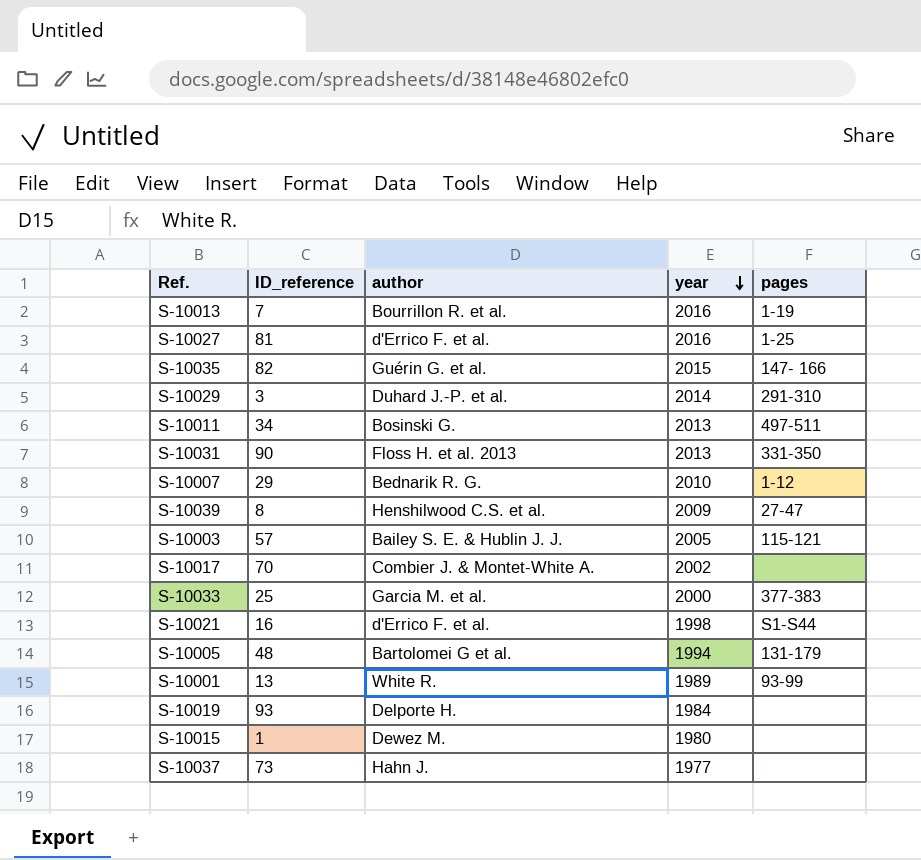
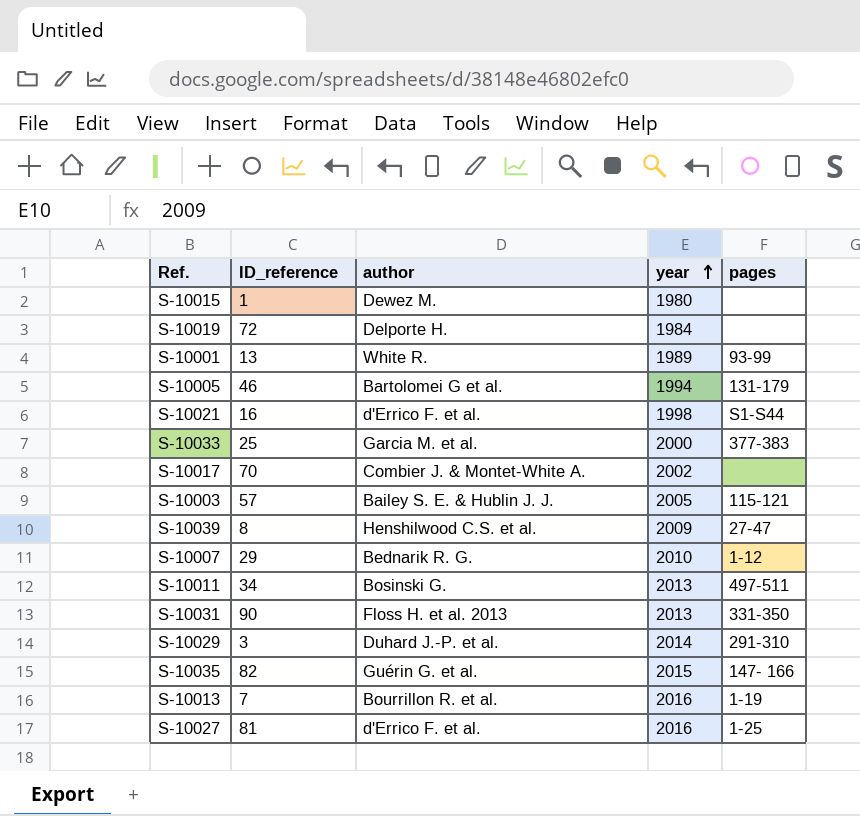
row order: year descending -> year ascending
row S-10037: 73 | Hahn J. | 1977 | none -> none
S-10019 | ID_reference: 93 -> 72
S-10005 | ID_reference: 48 -> 46

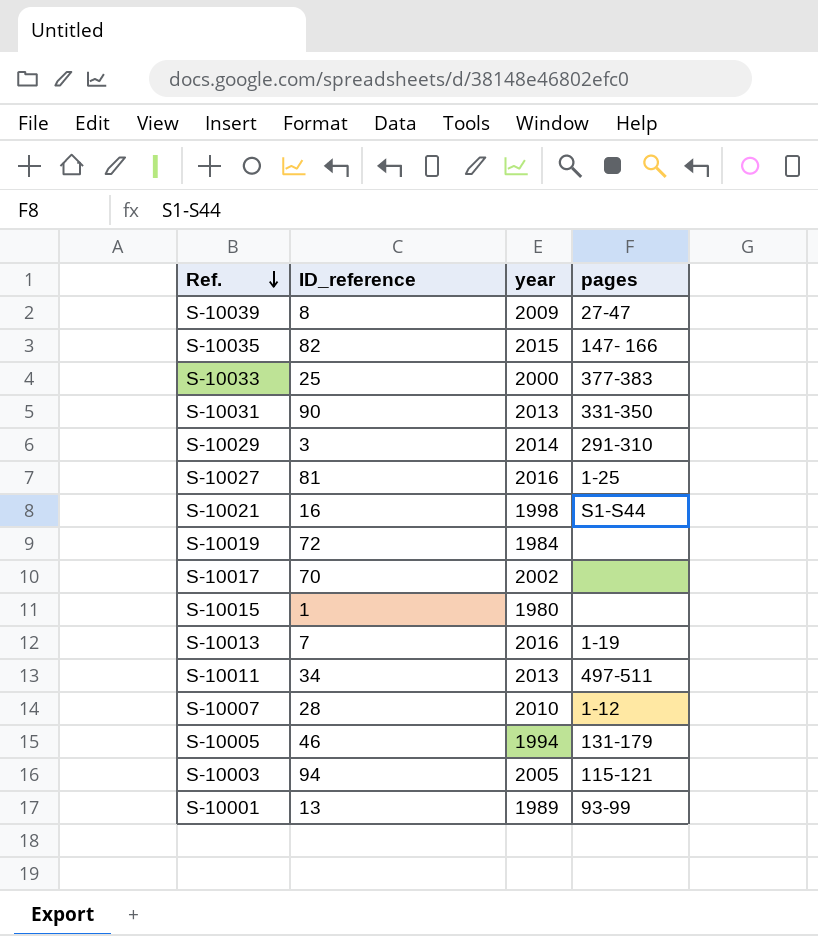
row order: year ascending -> Ref. descending
column author | position: 3 -> none
S-10007 | ID_reference: 29 -> 28
S-10003 | ID_reference: 57 -> 94

